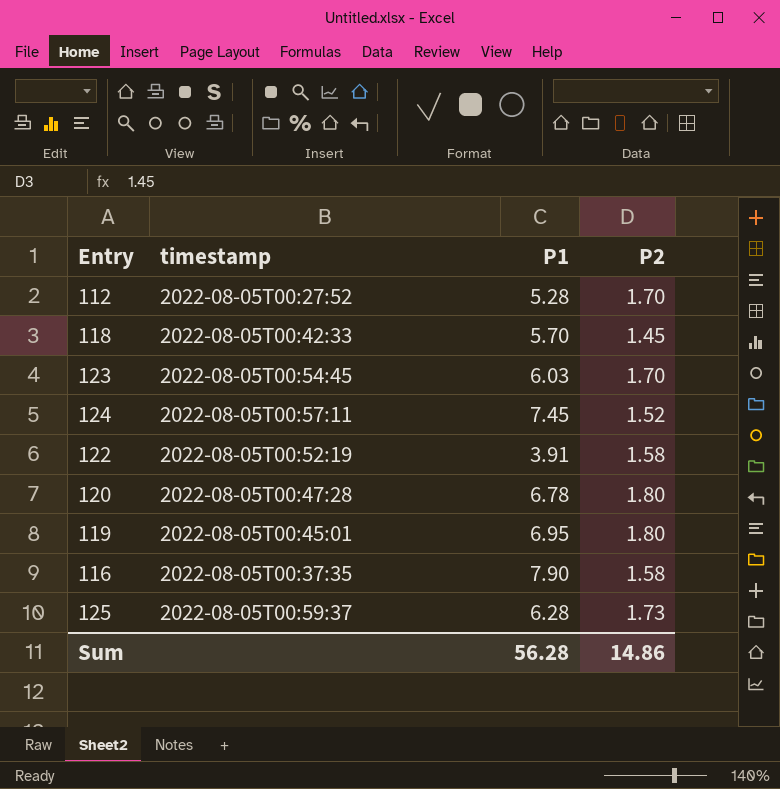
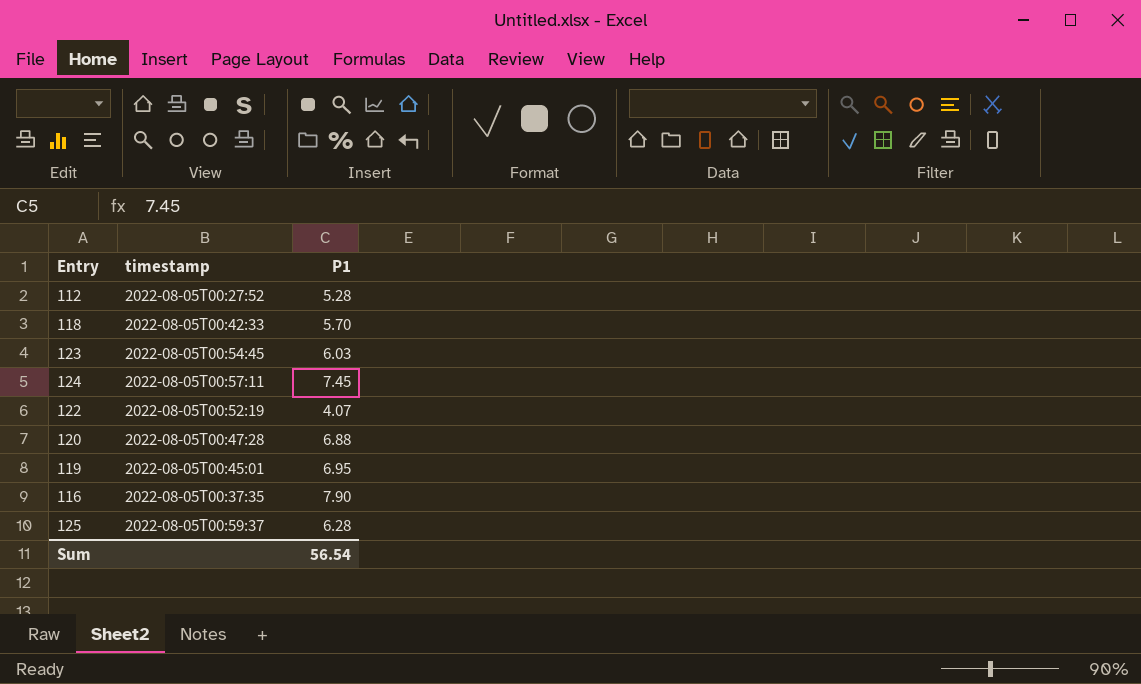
column P2 | position: 4 -> none
122 | P1: 3.91 -> 4.07
120 | P1: 6.78 -> 6.88
Sum | P1: 56.28 -> 56.54

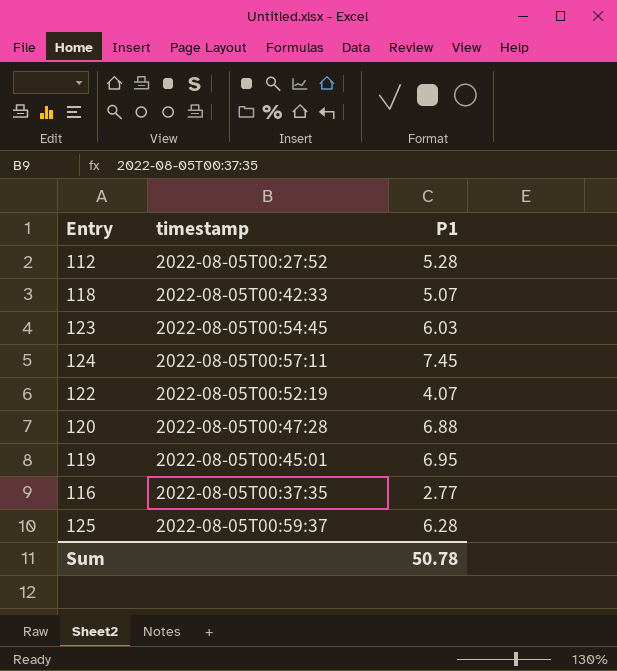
118 | P1: 5.70 -> 5.07
116 | P1: 7.90 -> 2.77
Sum | P1: 56.54 -> 50.78

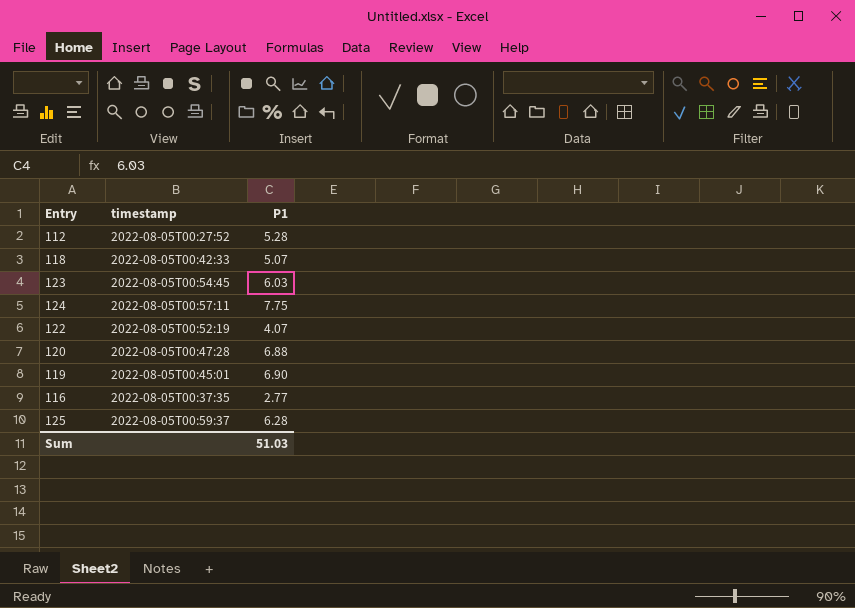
124 | P1: 7.45 -> 7.75
119 | P1: 6.95 -> 6.90
Sum | P1: 50.78 -> 51.03

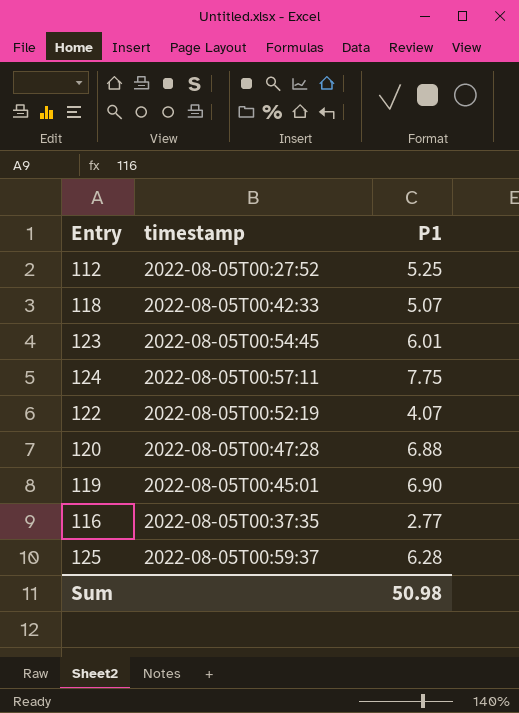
112 | P1: 5.28 -> 5.25
123 | P1: 6.03 -> 6.01
Sum | P1: 51.03 -> 50.98

